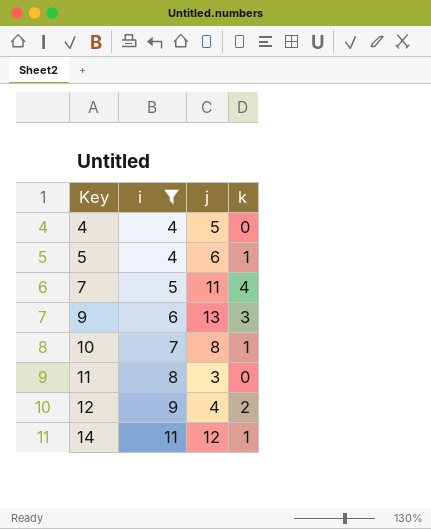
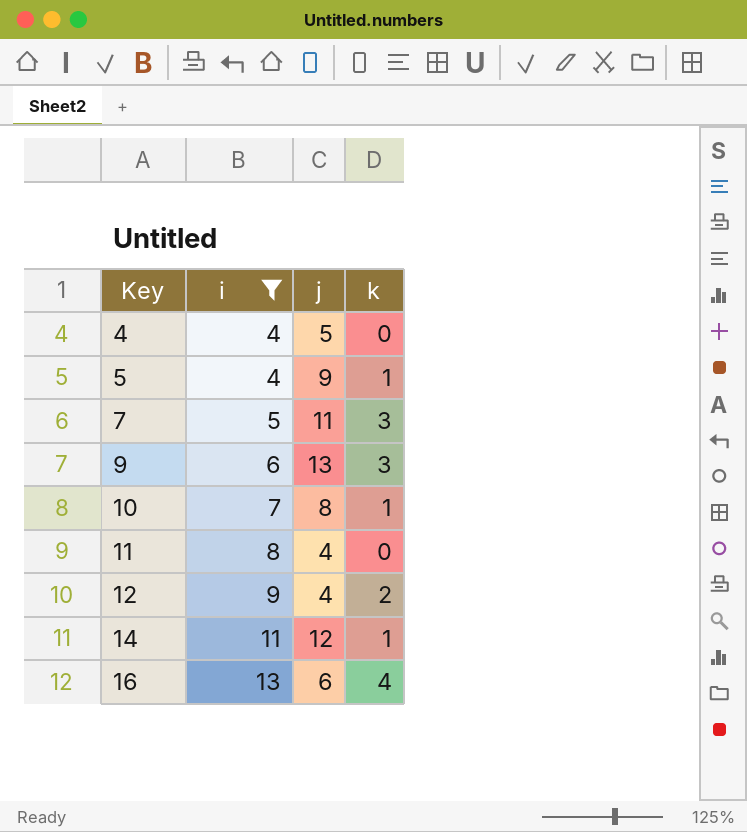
5 | j: 6 -> 9
7 | k: 4 -> 3
11 | j: 3 -> 4
row 16: none -> 13 | 6 | 4

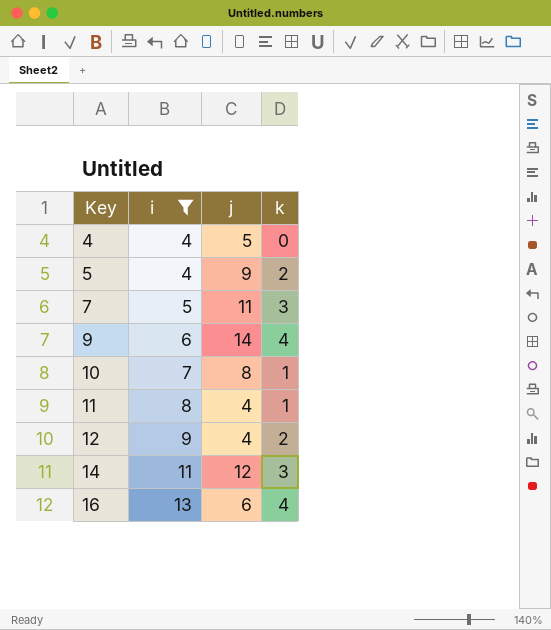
5 | k: 1 -> 2
9 | j: 13 -> 14
9 | k: 3 -> 4
11 | k: 0 -> 1
14 | k: 1 -> 3

